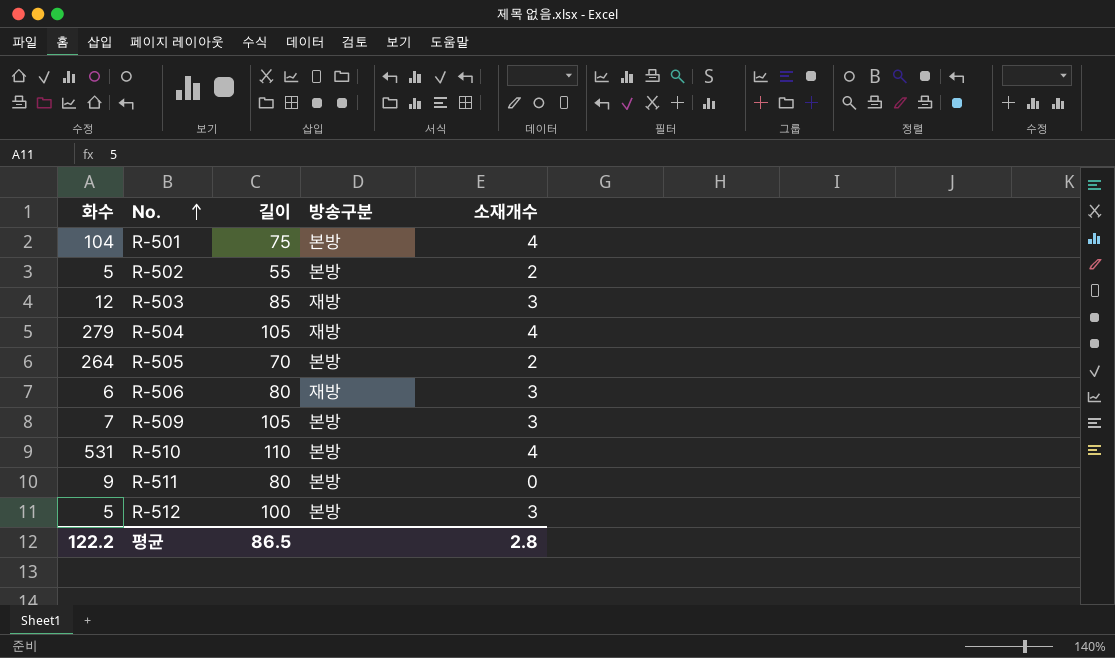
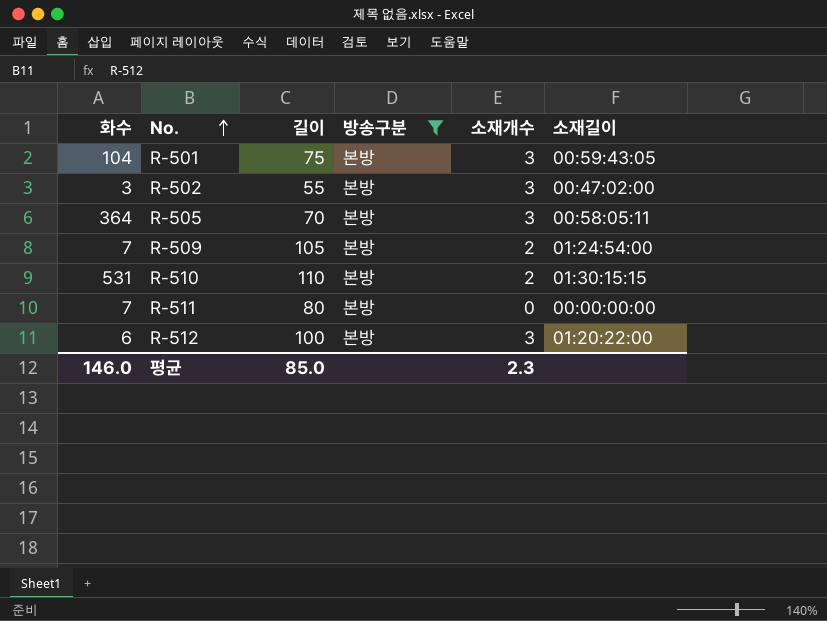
filter: none -> 방송구분 = 본방
column 소재길이 | position: none -> 6
R-501 | 소재개수: 4 -> 3
R-502 | 화수: 5 -> 3
R-502 | 소재개수: 2 -> 3
R-505 | 화수: 264 -> 364
R-505 | 소재개수: 2 -> 3
R-509 | 소재개수: 3 -> 2
R-510 | 소재개수: 4 -> 2
R-511 | 화수: 9 -> 7
R-512 | 화수: 5 -> 6
평균 | 화수: 122.2 -> 146.0
평균 | 길이: 86.5 -> 85.0
평균 | 소재개수: 2.8 -> 2.3

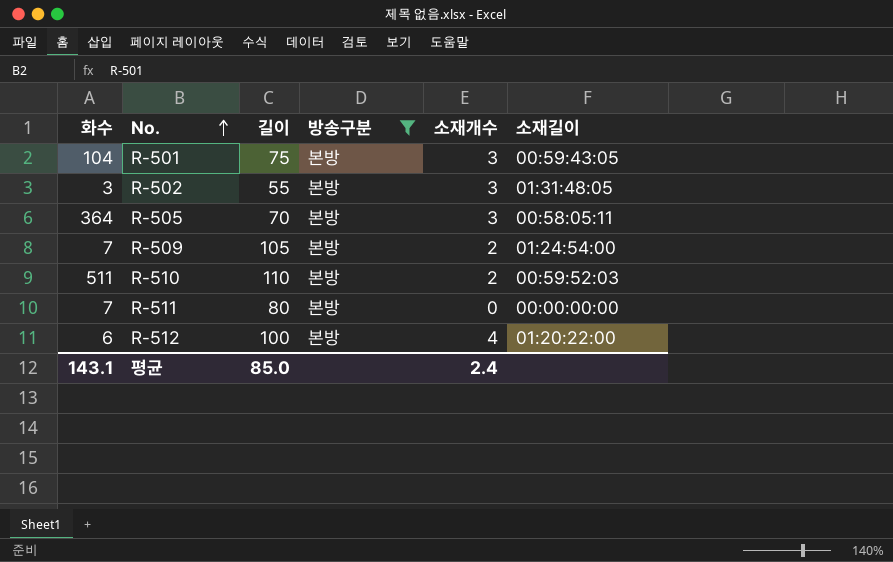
R-502 | 소재길이: 00:47:02:00 -> 01:31:48:05
R-510 | 화수: 531 -> 511
R-510 | 소재길이: 01:30:15:15 -> 00:59:52:03
R-512 | 소재개수: 3 -> 4
평균 | 화수: 146.0 -> 143.1
평균 | 소재개수: 2.3 -> 2.4

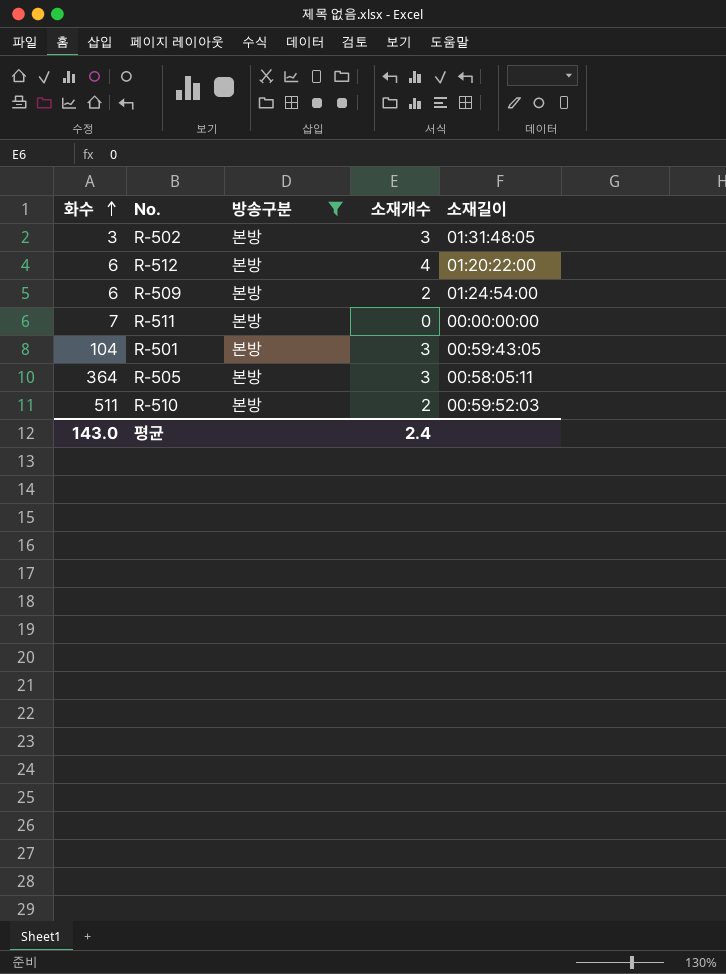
row order: No. ascending -> 화수 ascending
column 길이 | position: 3 -> none
R-509 | 화수: 7 -> 6
평균 | 화수: 143.1 -> 143.0

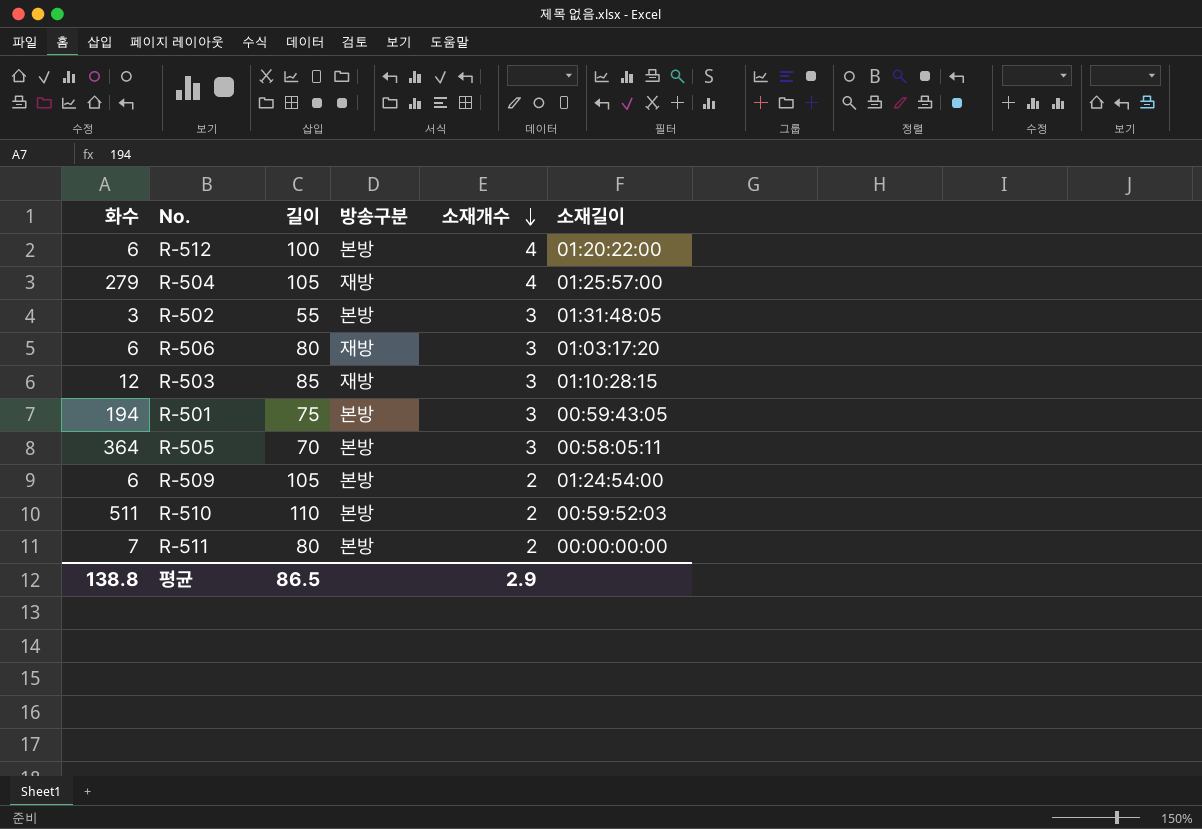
filter: 방송구분 = 본방 -> none
row order: 화수 ascending -> 소재개수 descending
column 길이 | position: none -> 3
R-501 | 화수: 104 -> 194
R-511 | 소재개수: 0 -> 2
평균 | 화수: 143.0 -> 138.8
평균 | 소재개수: 2.4 -> 2.9

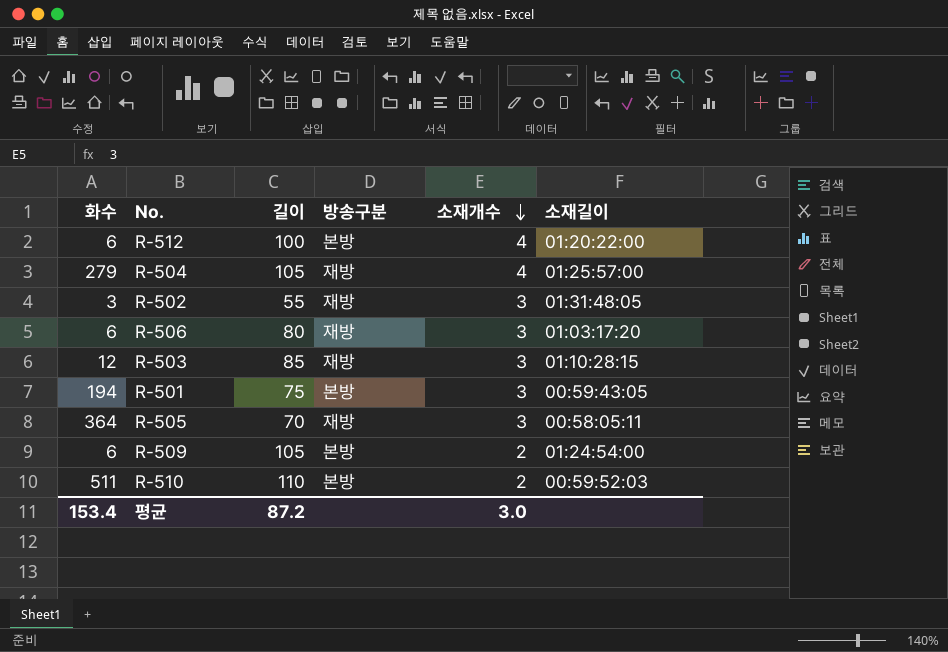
row R-511: 7 | 80 | 본방 | 2 | 00:00:00:00 -> none
R-502 | 방송구분: 본방 -> 재방
R-505 | 방송구분: 본방 -> 재방
평균 | 화수: 138.8 -> 153.4
평균 | 길이: 86.5 -> 87.2
평균 | 소재개수: 2.9 -> 3.0

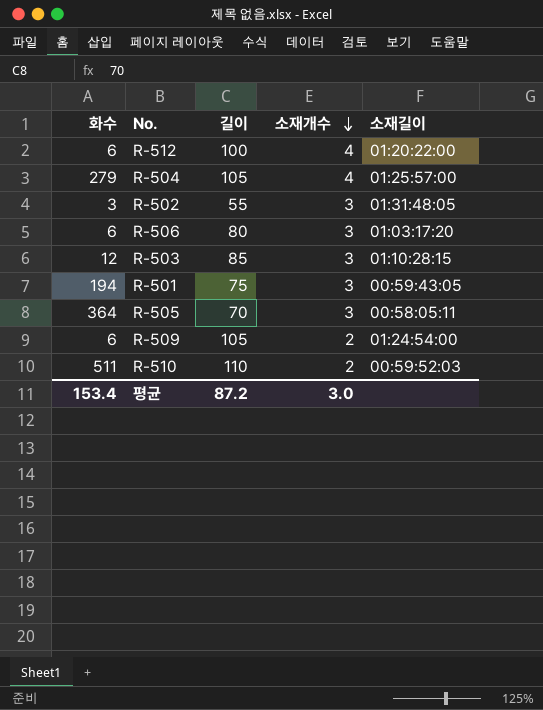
column 방송구분 | position: 4 -> none

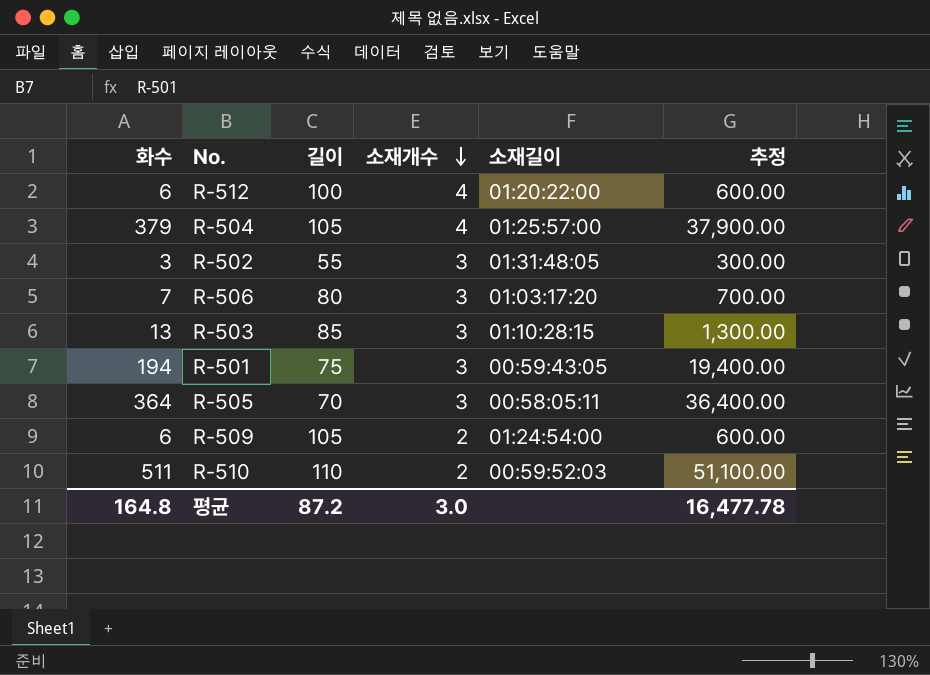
column 추정 | formula: none -> [화수] * 100
R-504 | 화수: 279 -> 379
R-506 | 화수: 6 -> 7
R-503 | 화수: 12 -> 13
평균 | 화수: 153.4 -> 164.8

